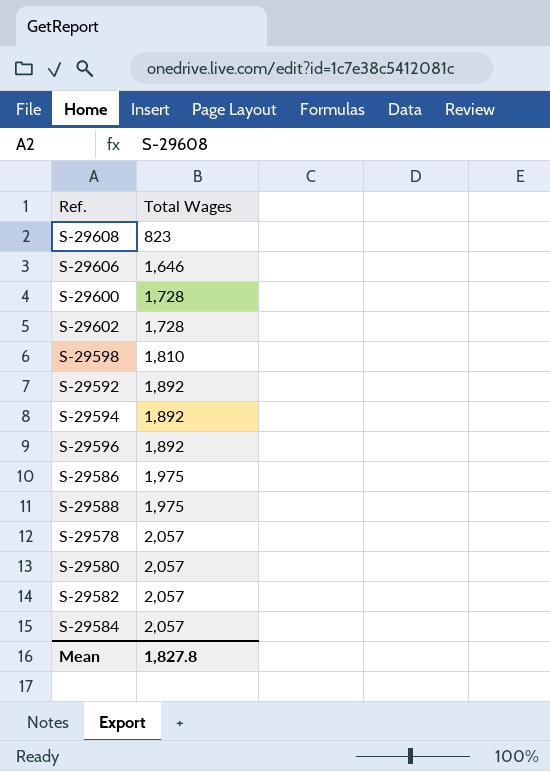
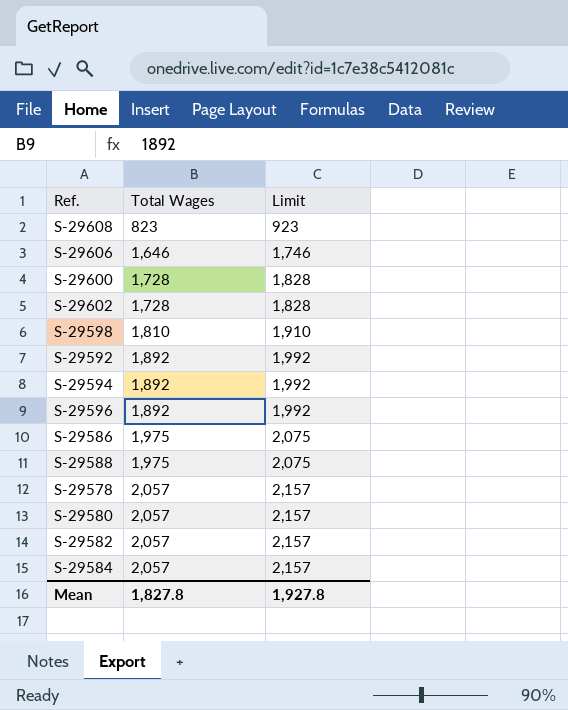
column Limit | formula: none -> [Total Wages] + 100

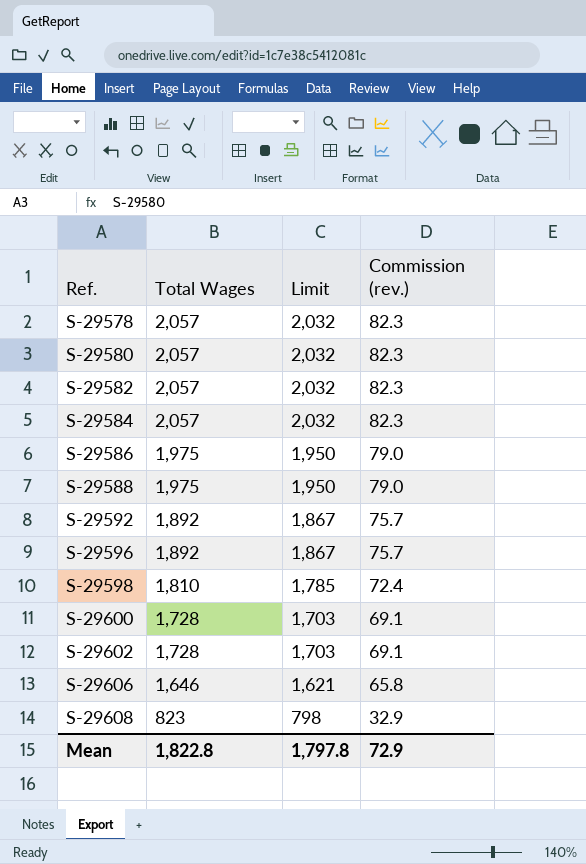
row order: Total Wages ascending -> Ref. ascending
column Limit | formula: [Total Wages] + 100 -> [Total Wages] - 25
column Commission (rev.) | formula: none -> [Total Wages] * 0.04
row S-29594: 1,892 | 1,992 -> none
Mean | Total Wages: 1,827.8 -> 1,822.8
Mean | Limit: 1,927.8 -> 1,797.8

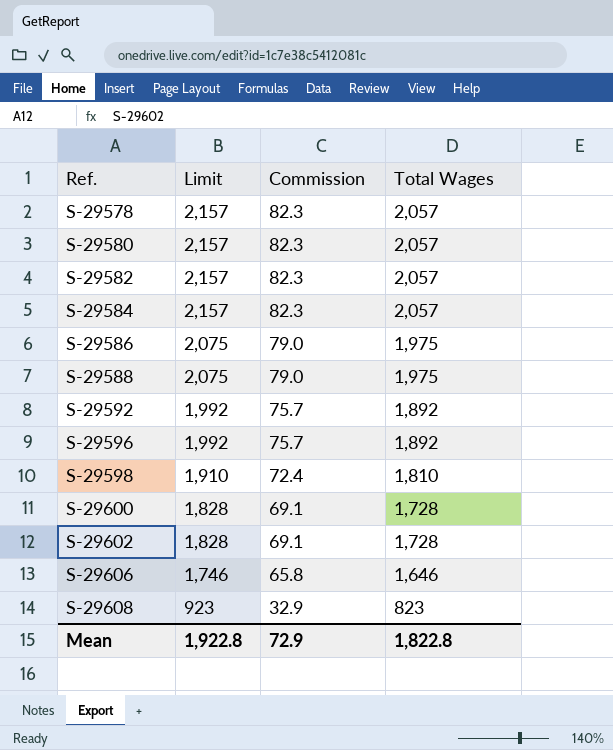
column Limit | formula: [Total Wages] - 25 -> [Total Wages] + 100
column name: Commission (rev.) -> Commission
column Total Wages | position: 2 -> 4
Mean | Limit: 1,797.8 -> 1,922.8

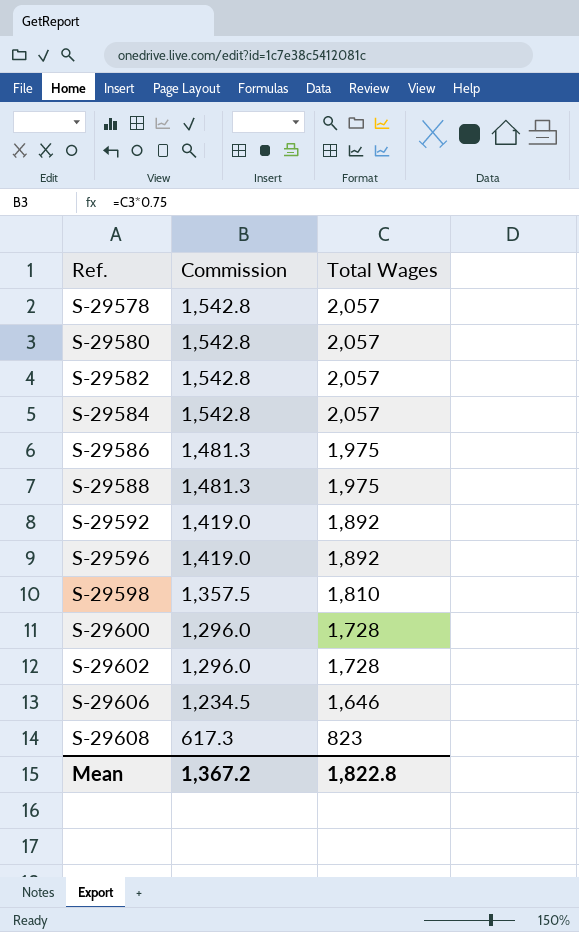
column Limit | formula: [Total Wages] + 100 -> none
column Commission | formula: [Total Wages] * 0.04 -> [Total Wages] * 0.75
Mean | Commission: 72.9 -> 1,367.2

